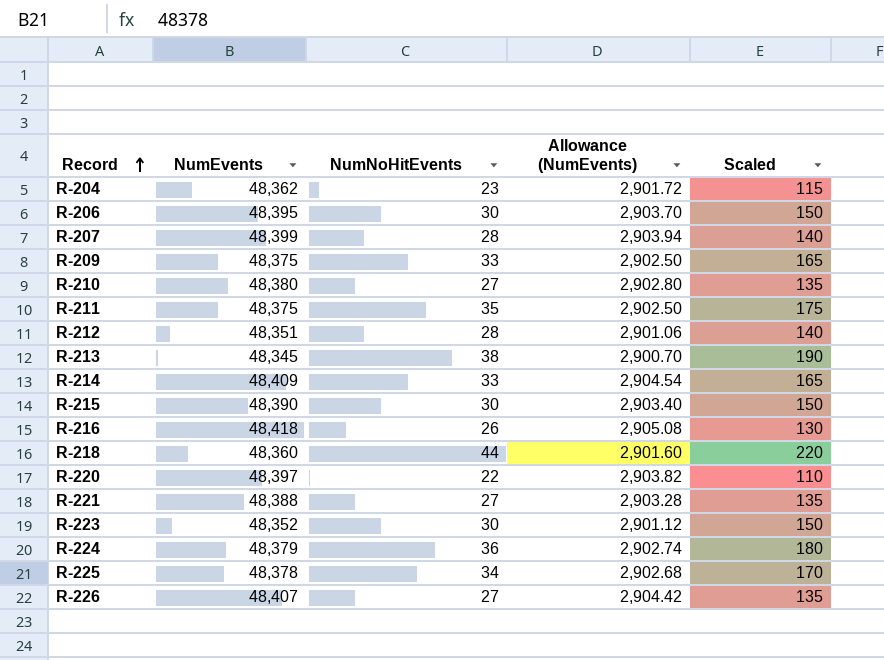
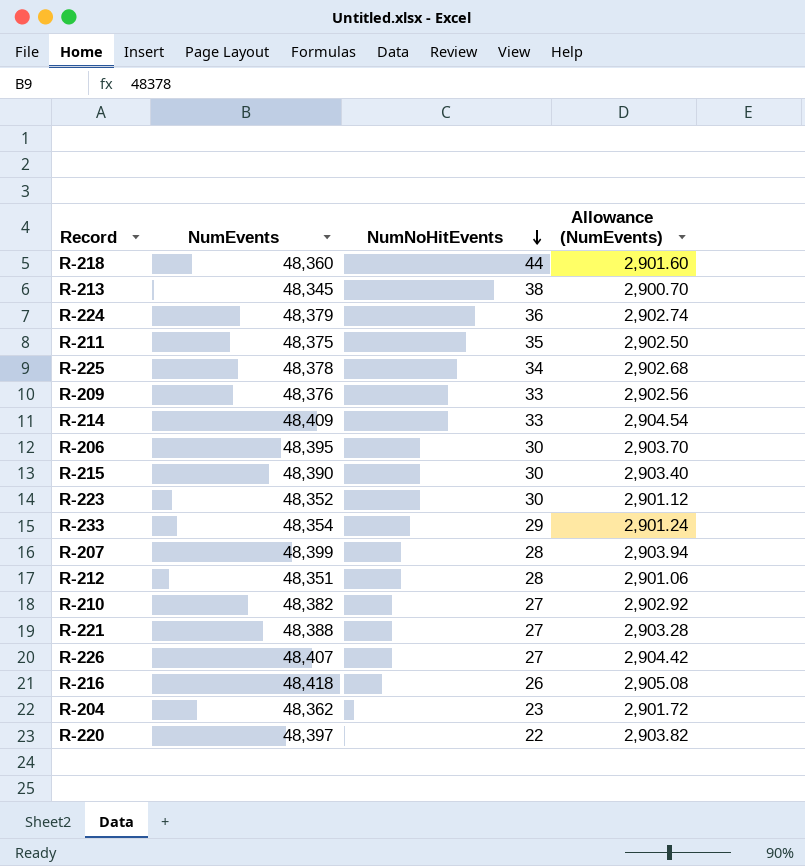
row order: Record ascending -> NumNoHitEvents descending
column Scaled | formula: [NumNoHitEvents] * 5 -> none
R-209 | NumEvents: 48,375 -> 48,376
R-209 | Allowance (NumEvents): 2,902.50 -> 2,902.56
row R-233: none -> 48,354 | 29 | 2,901.24
R-210 | NumEvents: 48,380 -> 48,382
R-210 | Allowance (NumEvents): 2,902.80 -> 2,902.92

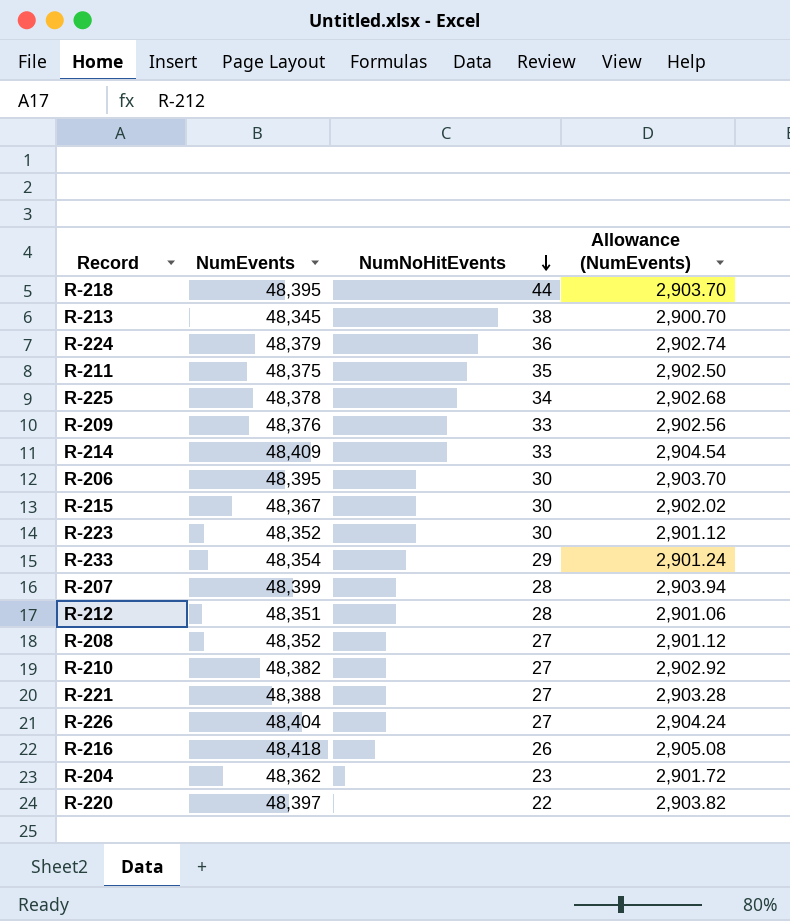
R-218 | NumEvents: 48,360 -> 48,395
R-218 | Allowance (NumEvents): 2,901.60 -> 2,903.70
R-215 | NumEvents: 48,390 -> 48,367
R-215 | Allowance (NumEvents): 2,903.40 -> 2,902.02
row R-208: none -> 48,352 | 27 | 2,901.12
R-226 | NumEvents: 48,407 -> 48,404
R-226 | Allowance (NumEvents): 2,904.42 -> 2,904.24

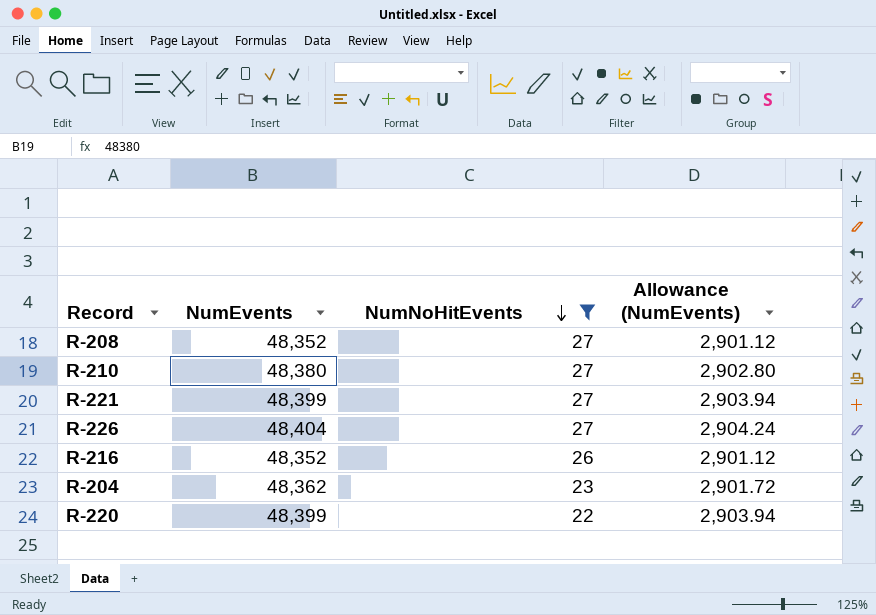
filter: none -> NumNoHitEvents <= 27
R-210 | NumEvents: 48,382 -> 48,380
R-210 | Allowance (NumEvents): 2,902.92 -> 2,902.80
R-221 | NumEvents: 48,388 -> 48,399
R-221 | Allowance (NumEvents): 2,903.28 -> 2,903.94
R-216 | NumEvents: 48,418 -> 48,352
R-216 | Allowance (NumEvents): 2,905.08 -> 2,901.12
R-220 | NumEvents: 48,397 -> 48,399
R-220 | Allowance (NumEvents): 2,903.82 -> 2,903.94

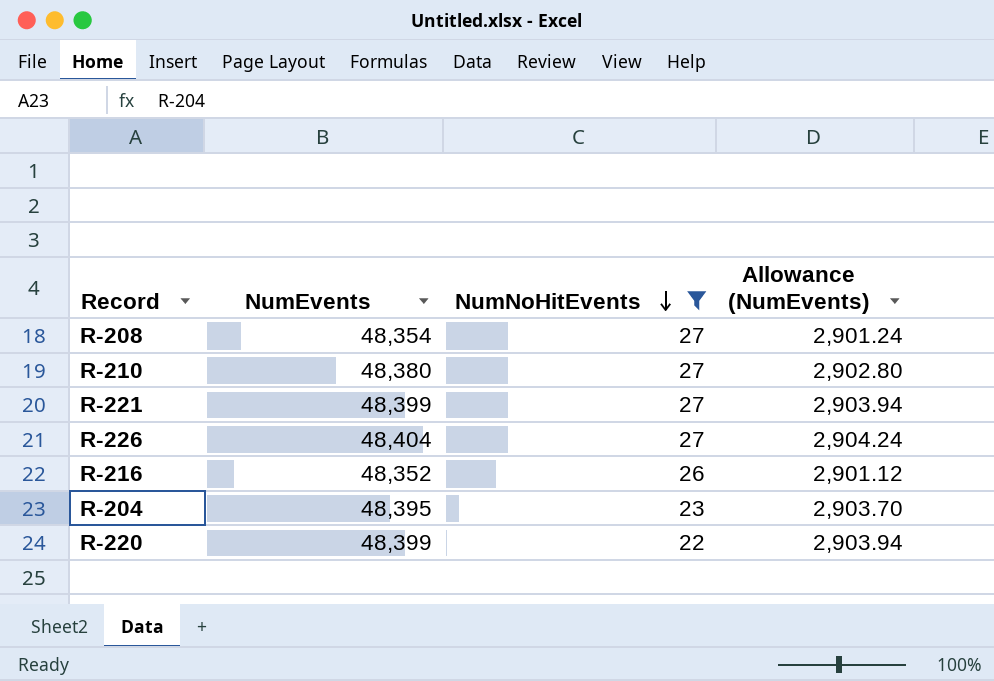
R-208 | NumEvents: 48,352 -> 48,354
R-208 | Allowance (NumEvents): 2,901.12 -> 2,901.24
R-204 | NumEvents: 48,362 -> 48,395
R-204 | Allowance (NumEvents): 2,901.72 -> 2,903.70

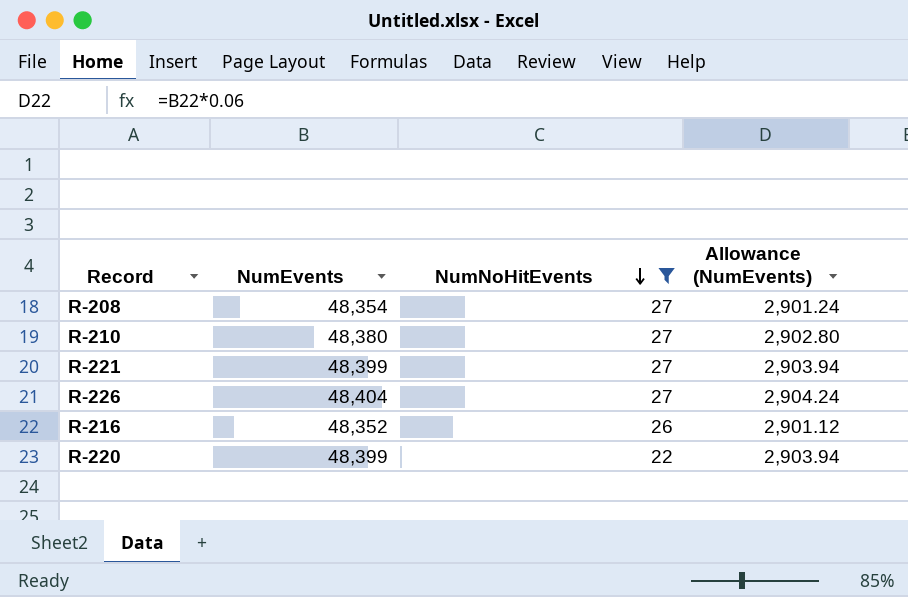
row R-204: 48,395 | 23 | 2,903.70 -> none

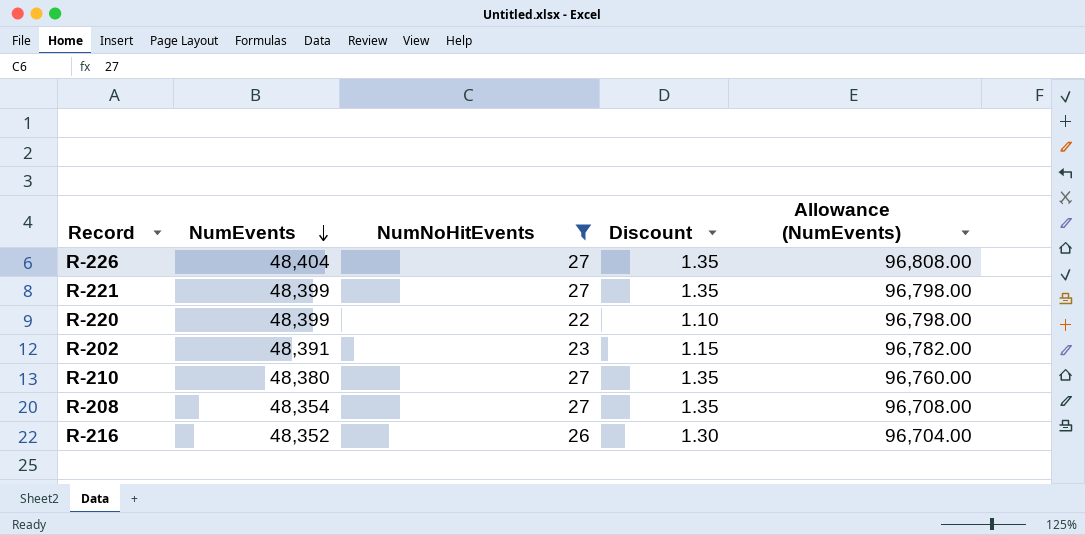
row order: NumNoHitEvents descending -> NumEvents descending
column Discount | formula: none -> [NumNoHitEvents] * 0.05
column Allowance (NumEvents) | formula: [NumEvents] * 0.06 -> [NumEvents] * 2
row R-202: none -> 48,391 | 23 | 1.15 | 96,782.00

